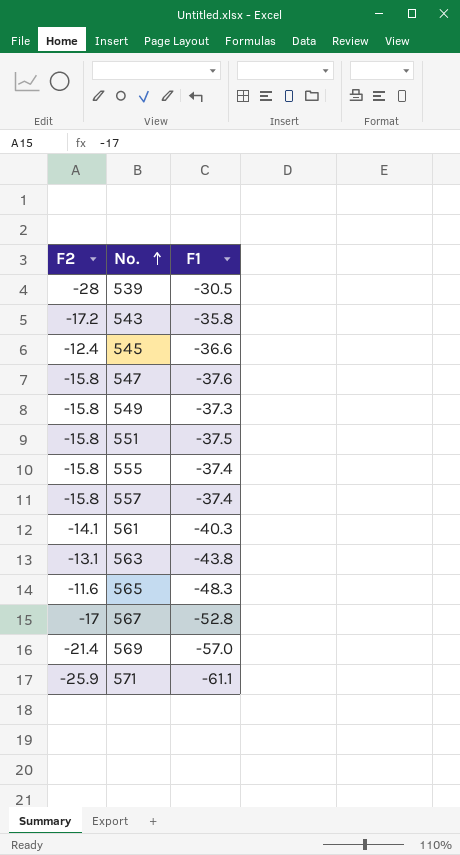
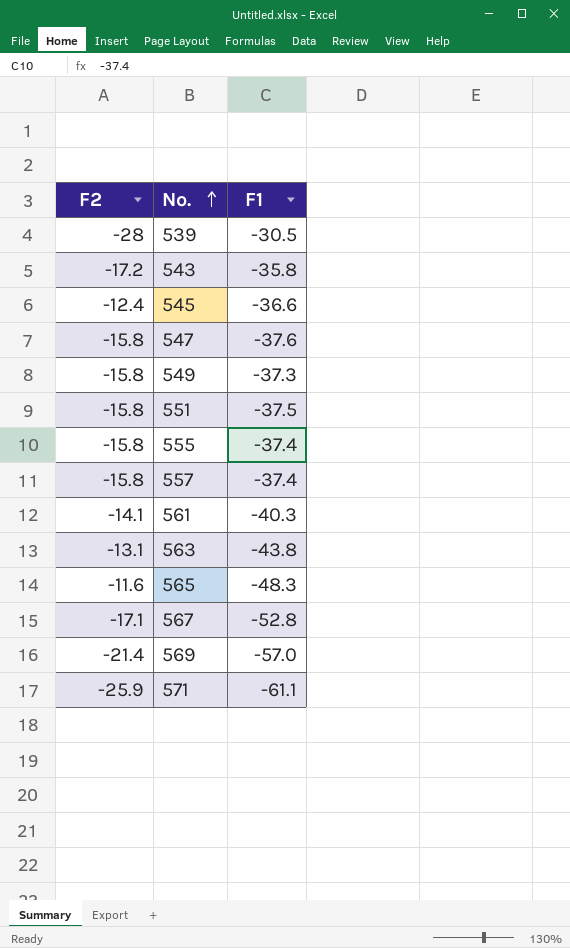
567 | F2: -17 -> -17.1

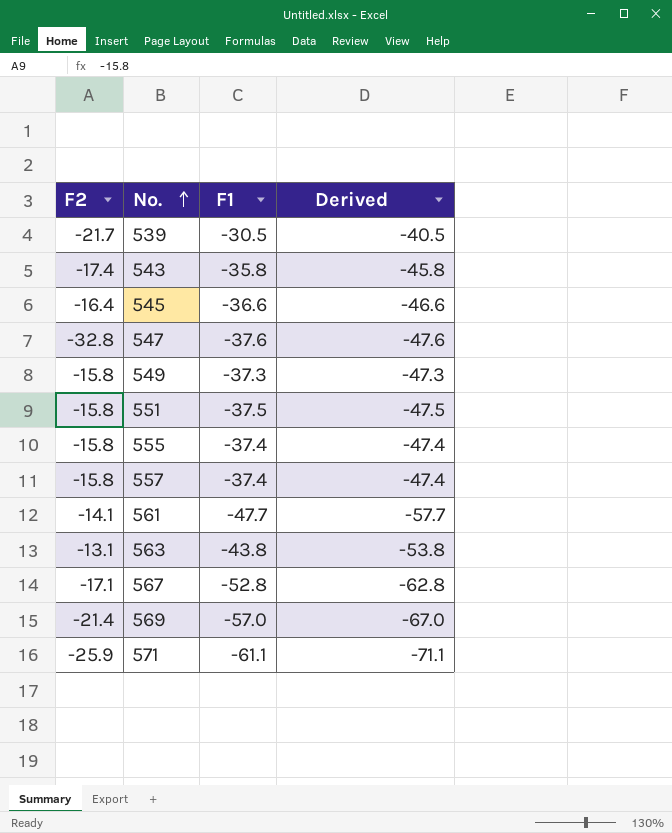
column Derived | formula: none -> [F1] - 10
row 565: -11.6 | -48.3 -> none
539 | F2: -28 -> -21.7
543 | F2: -17.2 -> -17.4
545 | F2: -12.4 -> -16.4
547 | F2: -15.8 -> -32.8
561 | F1: -40.3 -> -47.7

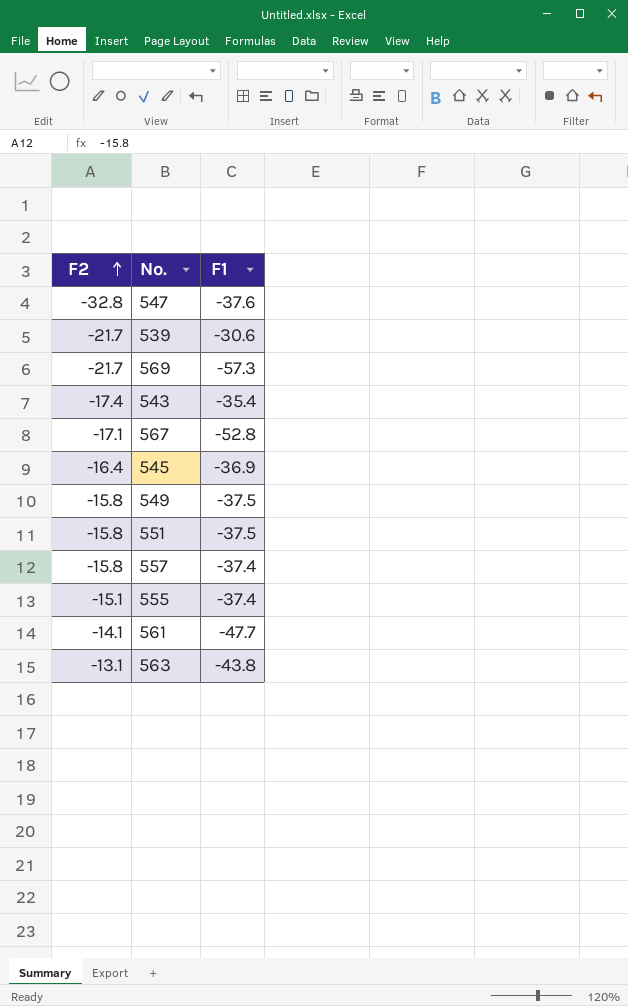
row order: No. ascending -> F2 ascending
column Derived | formula: [F1] - 10 -> none
row 571: -25.9 | -61.1 | -71.1 -> none
539 | F1: -30.5 -> -30.6
569 | F2: -21.4 -> -21.7
569 | F1: -57.0 -> -57.3
543 | F1: -35.8 -> -35.4
545 | F1: -36.6 -> -36.9
549 | F1: -37.3 -> -37.5
555 | F2: -15.8 -> -15.1

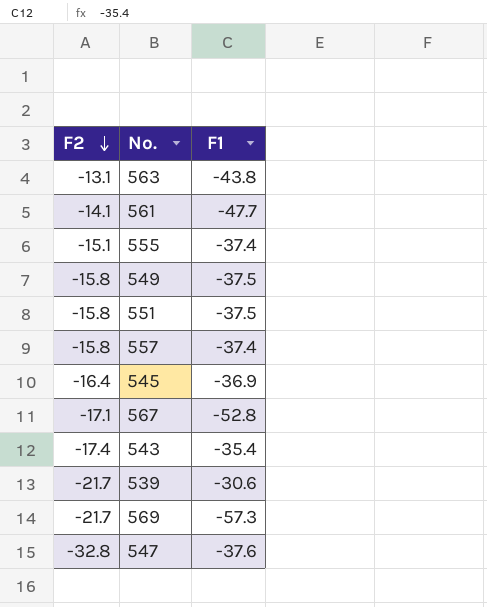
row order: F2 ascending -> F2 descending

